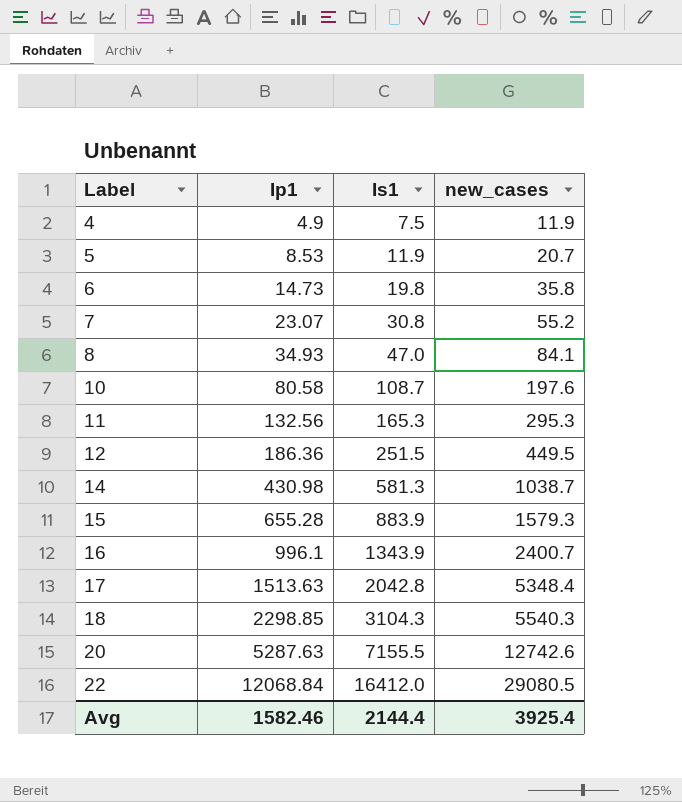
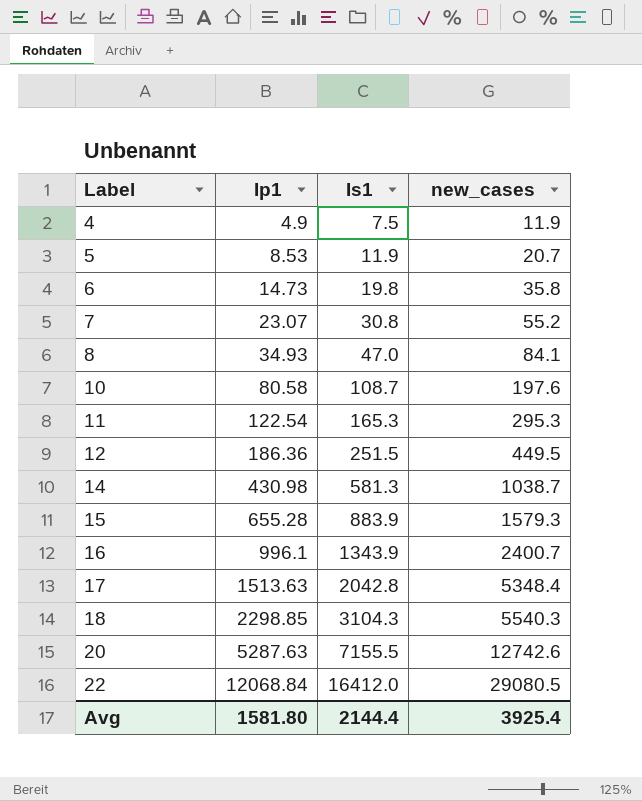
11 | Ip1: 132.56 -> 122.54
Avg | Ip1: 1582.46 -> 1581.80

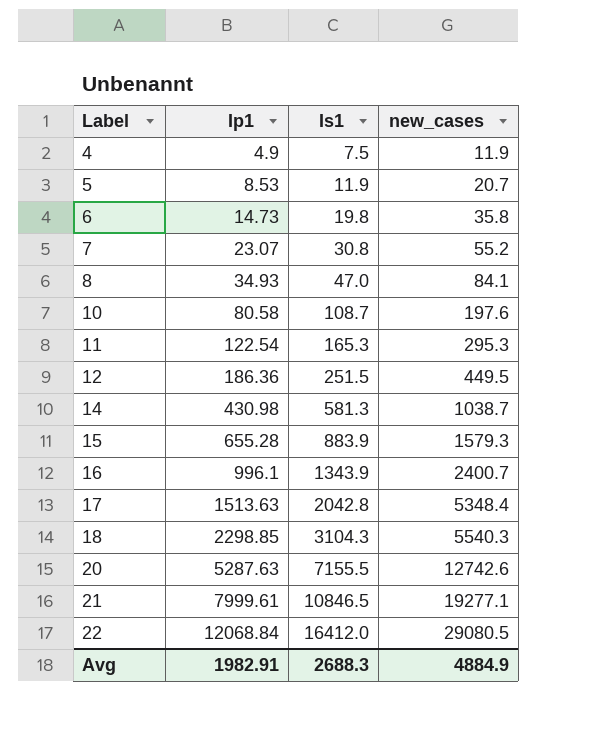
row 21: none -> 7999.61 | 10846.5 | 19277.1
Avg | Ip1: 1581.80 -> 1982.91
Avg | Is1: 2144.4 -> 2688.3
Avg | new_cases: 3925.4 -> 4884.9

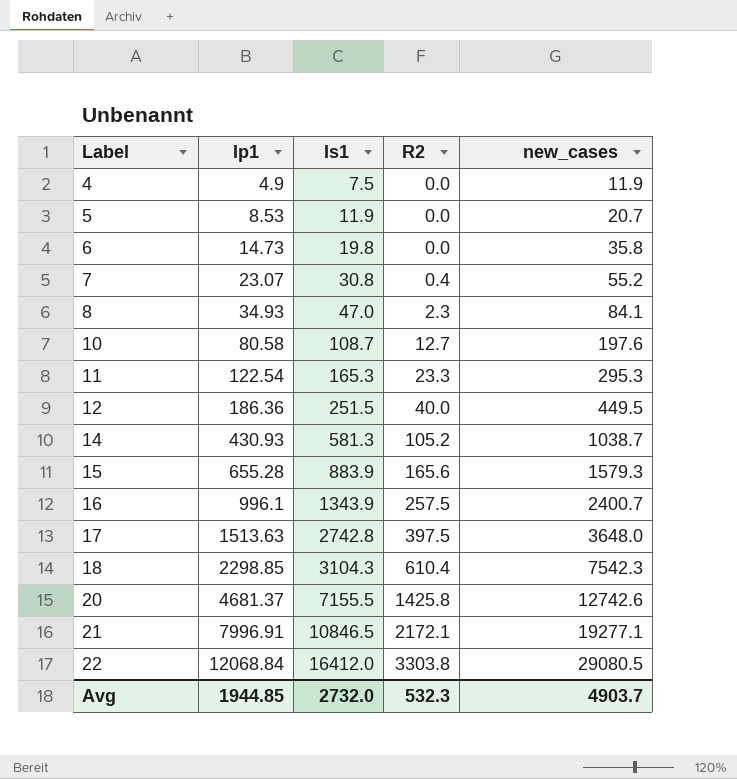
column R2 | position: none -> 4
14 | Ip1: 430.98 -> 430.93
17 | Is1: 2042.8 -> 2742.8
17 | new_cases: 5348.4 -> 3648.0
18 | new_cases: 5540.3 -> 7542.3
20 | Ip1: 5287.63 -> 4681.37
21 | Ip1: 7999.61 -> 7996.91
Avg | Ip1: 1982.91 -> 1944.85
Avg | Is1: 2688.3 -> 2732.0
Avg | new_cases: 4884.9 -> 4903.7

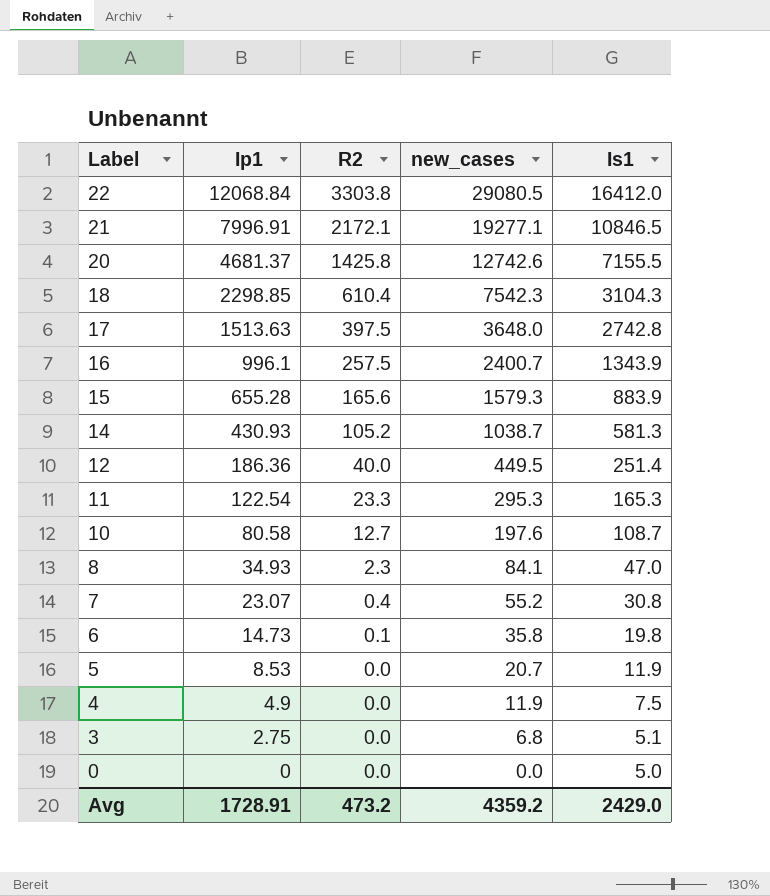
row order: Label ascending -> Label descending
column Is1 | position: 3 -> 5
12 | Is1: 251.5 -> 251.4
6 | R2: 0.0 -> 0.1
row 3: none -> 2.75 | 0.0 | 6.8 | 5.1
row 0: none -> 0 | 0.0 | 0.0 | 5.0
Avg | Ip1: 1944.85 -> 1728.91
Avg | R2: 532.3 -> 473.2
Avg | new_cases: 4903.7 -> 4359.2
Avg | Is1: 2732.0 -> 2429.0

